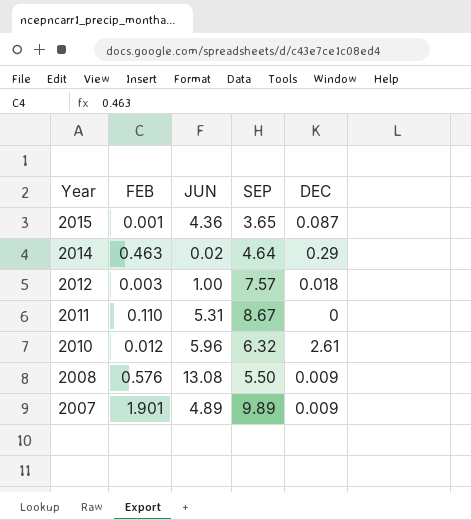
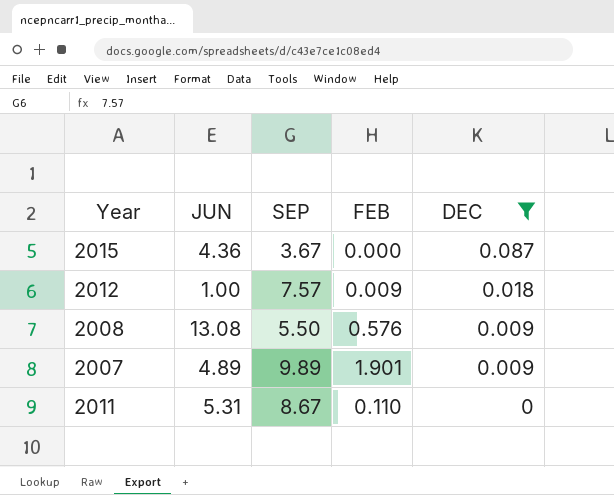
filter: none -> DEC <= 0.087
row order: Year descending -> DEC descending
column FEB | position: 2 -> 4
2015 | SEP: 3.65 -> 3.67
2015 | FEB: 0.001 -> 0.000
2012 | FEB: 0.003 -> 0.009

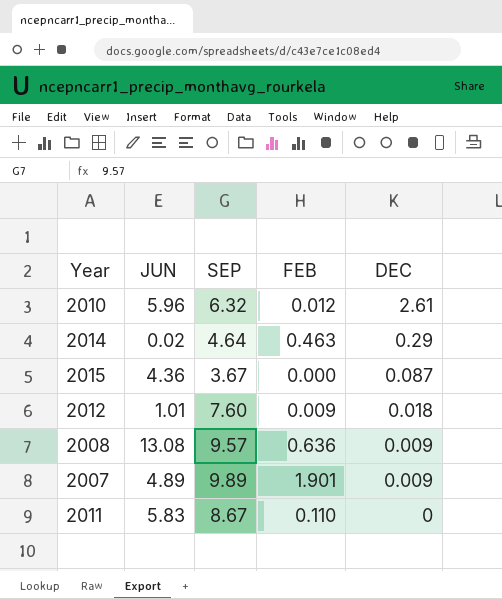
filter: DEC <= 0.087 -> none
2012 | JUN: 1.00 -> 1.01
2012 | SEP: 7.57 -> 7.60
2008 | SEP: 5.50 -> 9.57
2008 | FEB: 0.576 -> 0.636
2011 | JUN: 5.31 -> 5.83

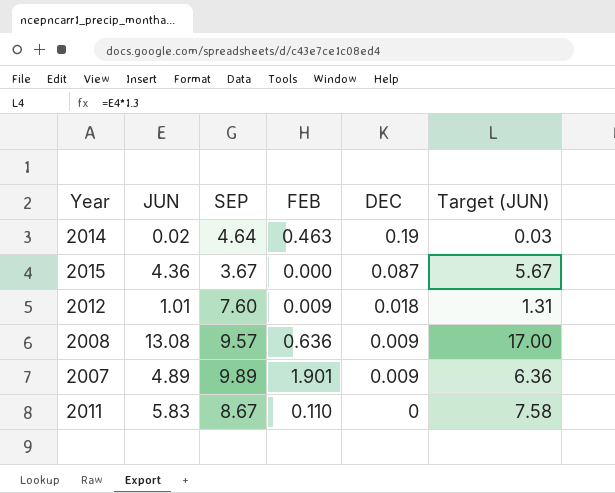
column Target (JUN) | formula: none -> [JUN] * 1.3
row 2010: 5.96 | 6.32 | 0.012 | 2.61 -> none
2014 | DEC: 0.29 -> 0.19

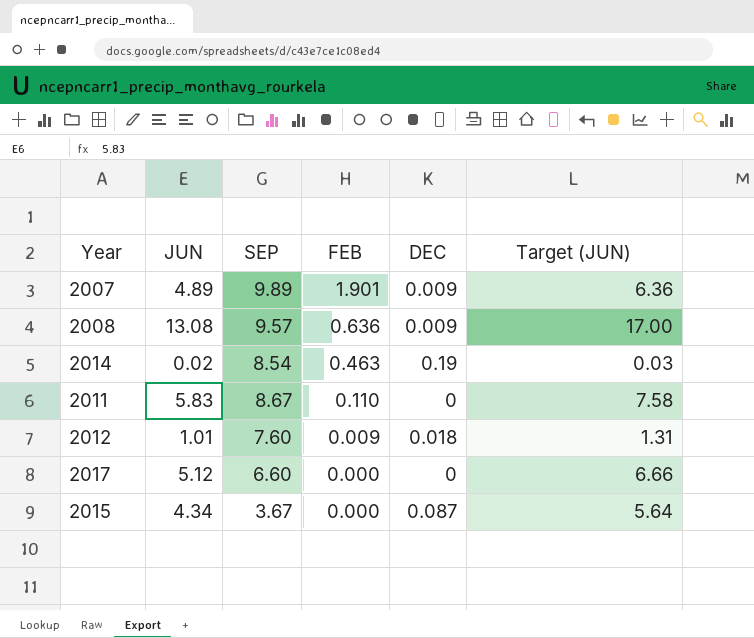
row order: DEC descending -> FEB descending
2014 | SEP: 4.64 -> 8.54
row 2017: none -> 5.12 | 6.60 | 0.000 | 0 | 6.66
2015 | JUN: 4.36 -> 4.34
2015 | Target (JUN): 5.67 -> 5.64

